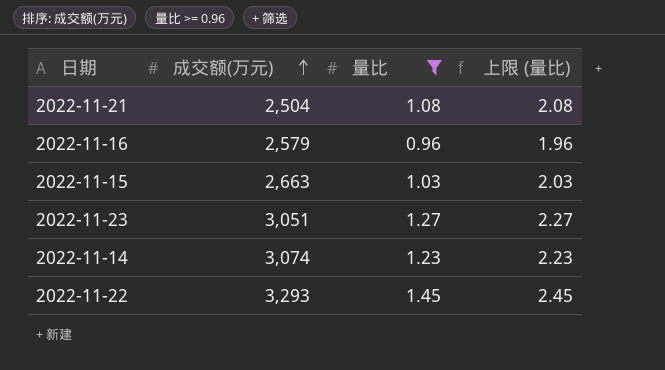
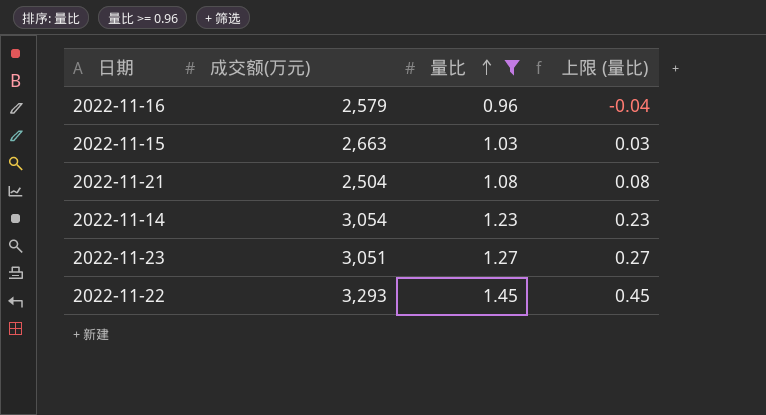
row order: 成交额(万元) ascending -> 量比 ascending
column 上限 (量比) | formula: [量比] + 1 -> [量比] - 1
2022-11-14 | 成交额(万元): 3,074 -> 3,054

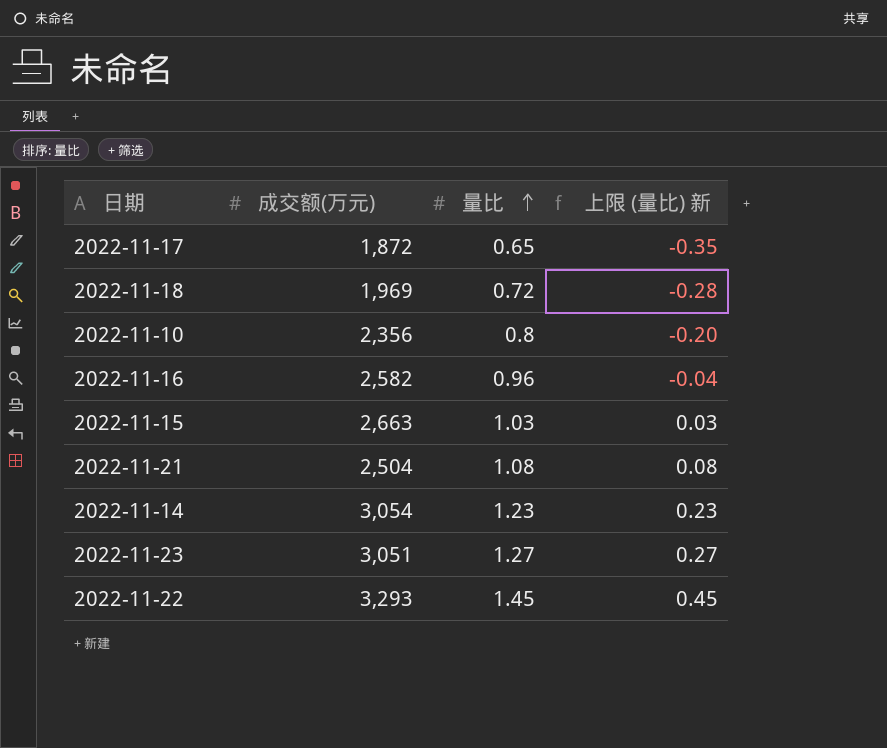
filter: 量比 >= 0.96 -> none
column name: 上限 (量比) -> 上限 (量比) 新
2022-11-16 | 成交额(万元): 2,579 -> 2,582

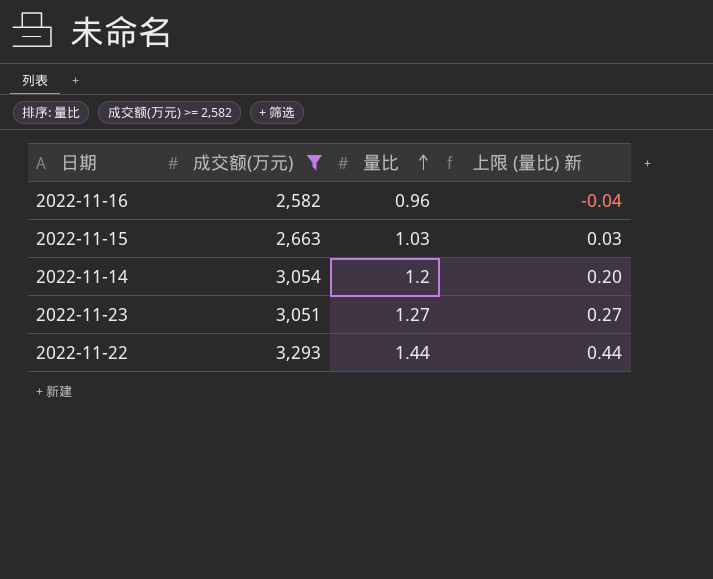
filter: none -> 成交额(万元) >= 2,582
2022-11-14 | 量比: 1.23 -> 1.2
2022-11-14 | 上限 (量比) 新: 0.23 -> 0.20
2022-11-22 | 量比: 1.45 -> 1.44
2022-11-22 | 上限 (量比) 新: 0.45 -> 0.44

